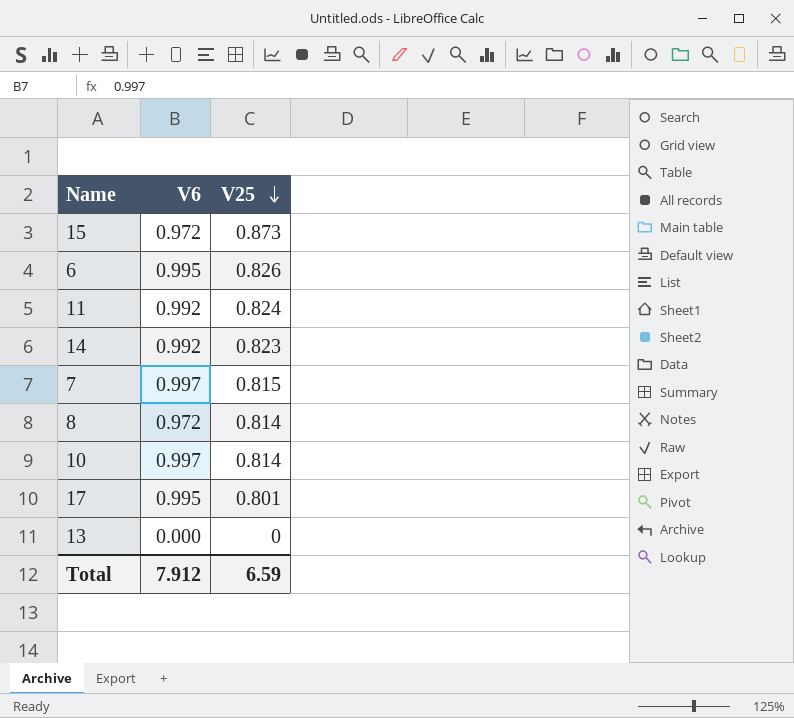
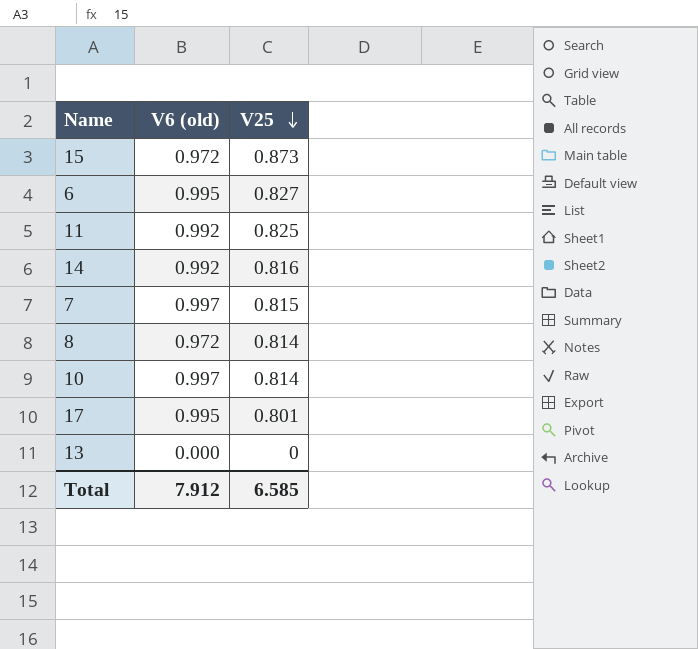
column name: V6 -> V6 (old)
6 | V25: 0.826 -> 0.827
11 | V25: 0.824 -> 0.825
14 | V25: 0.823 -> 0.816
Total | V25: 6.59 -> 6.585

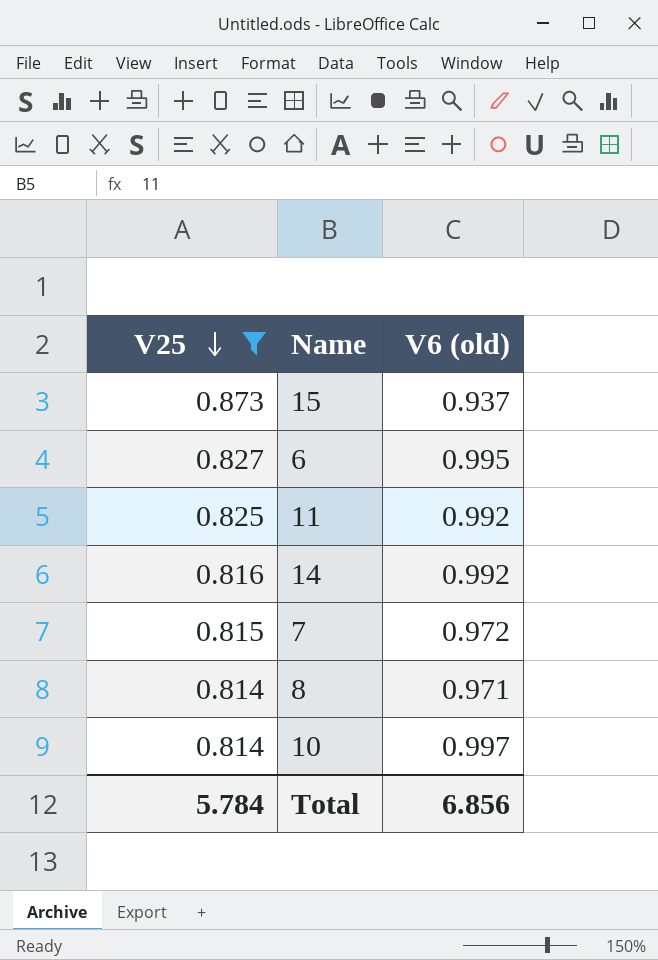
filter: none -> V25 >= 0.814
column V25 | position: 3 -> 1
15 | V6 (old): 0.972 -> 0.937
7 | V6 (old): 0.997 -> 0.972
8 | V6 (old): 0.972 -> 0.971
Total | V25: 6.585 -> 5.784
Total | V6 (old): 7.912 -> 6.856

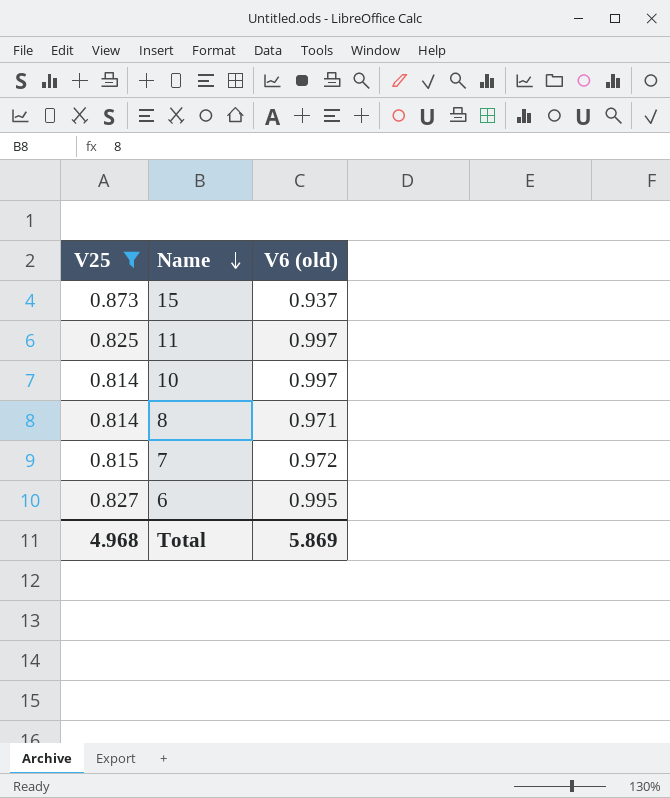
row order: V25 descending -> Name descending
row 14: 0.816 | 0.992 -> none
11 | V6 (old): 0.992 -> 0.997
Total | V25: 5.784 -> 4.968
Total | V6 (old): 6.856 -> 5.869

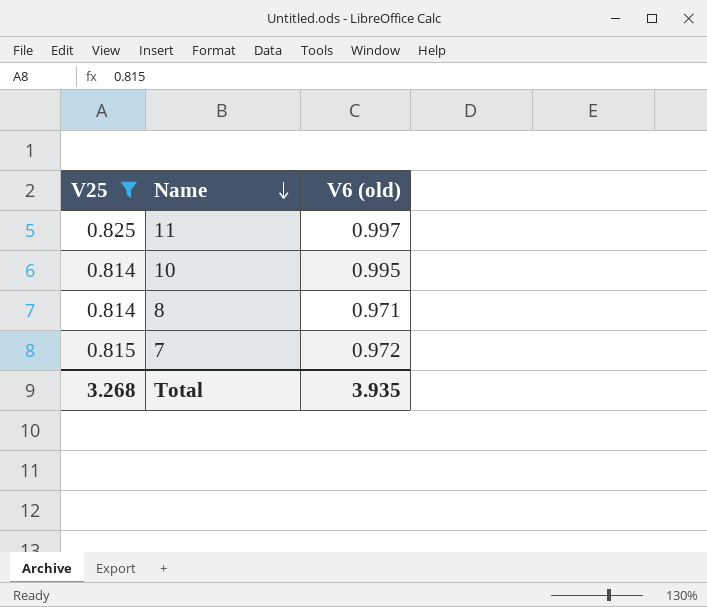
row 15: 0.873 | 0.937 -> none
row 6: 0.827 | 0.995 -> none
10 | V6 (old): 0.997 -> 0.995
Total | V25: 4.968 -> 3.268
Total | V6 (old): 5.869 -> 3.935

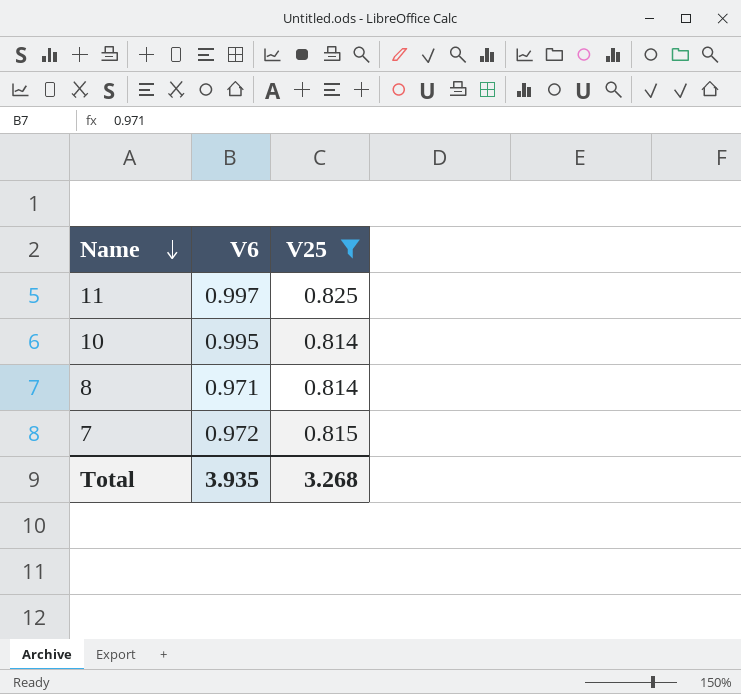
column name: V6 (old) -> V6
column V25 | position: 1 -> 3

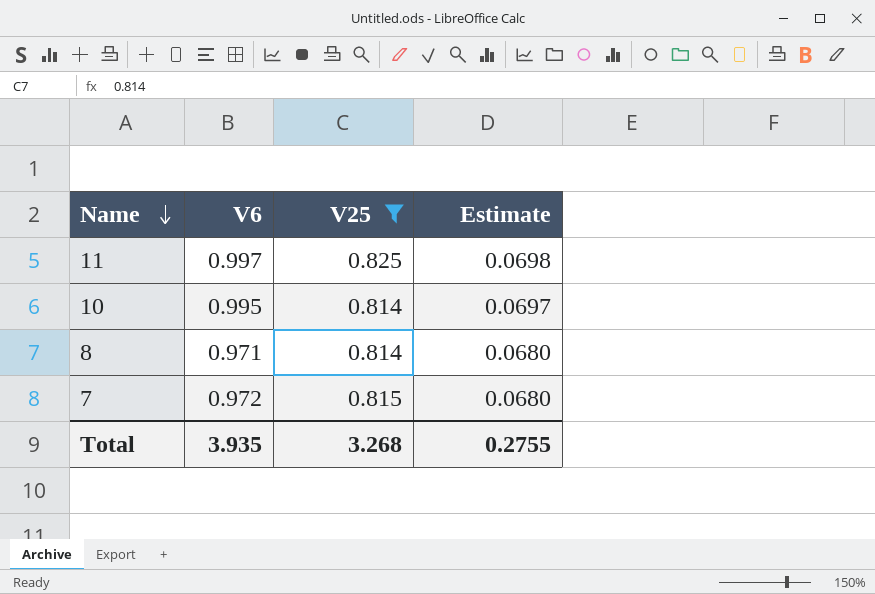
column Estimate | formula: none -> [V6] * 0.07

